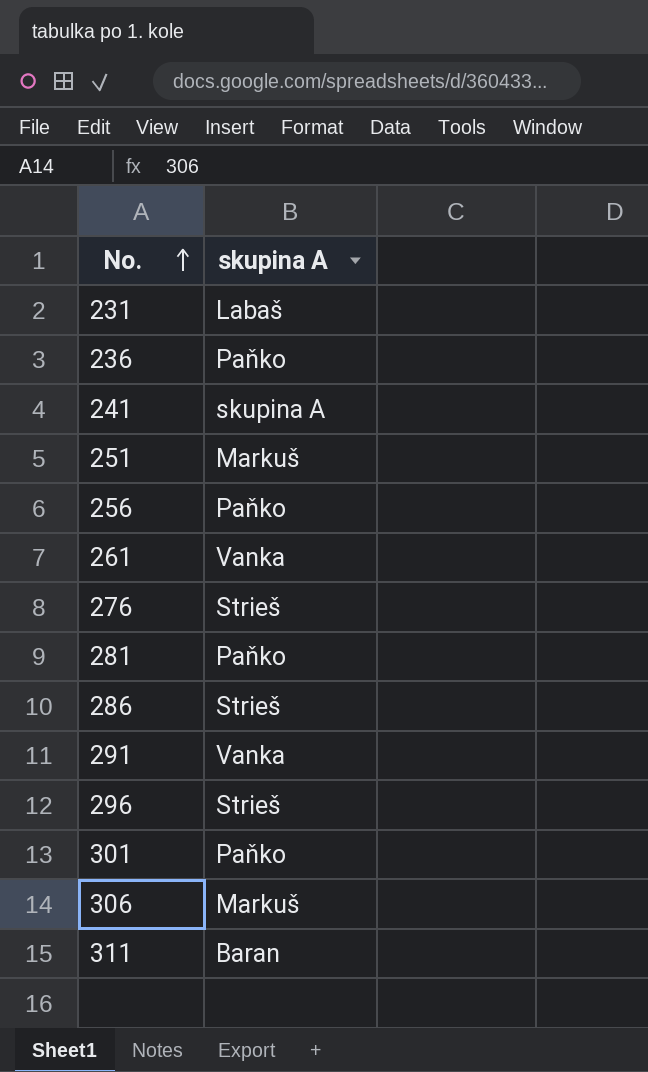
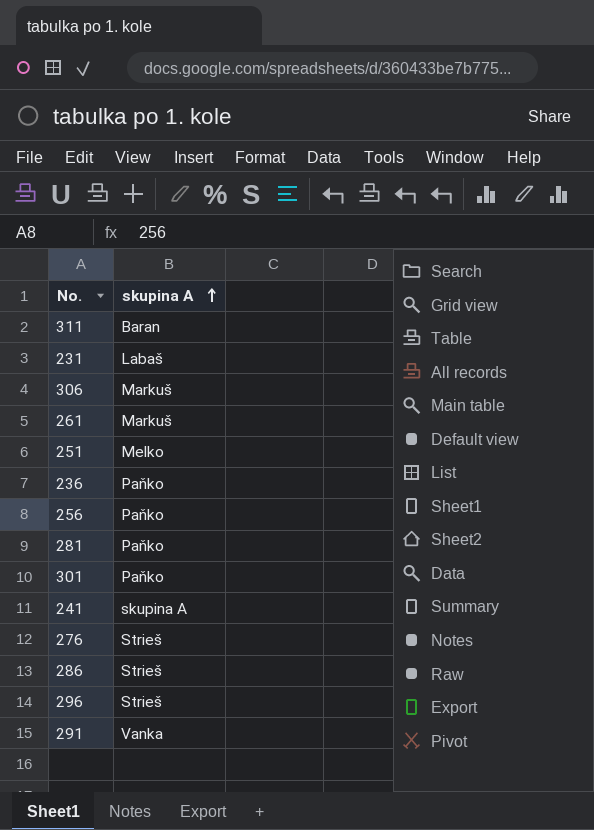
row order: No. ascending -> skupina A ascending
261 | skupina A: Vanka -> Markuš
251 | skupina A: Markuš -> Melko

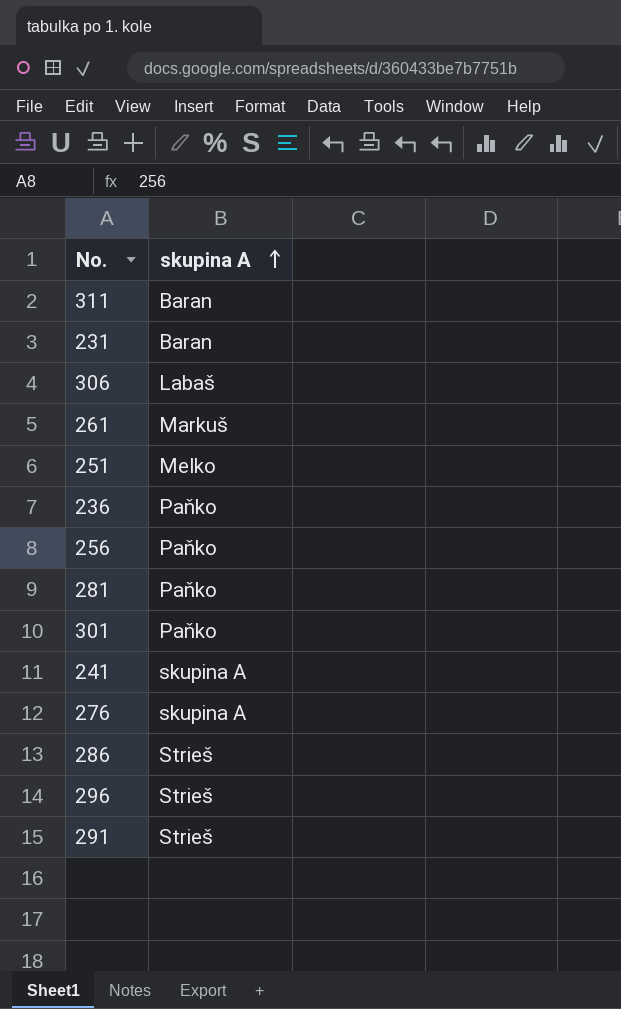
231 | skupina A: Labaš -> Baran
306 | skupina A: Markuš -> Labaš
276 | skupina A: Strieš -> skupina A
291 | skupina A: Vanka -> Strieš

